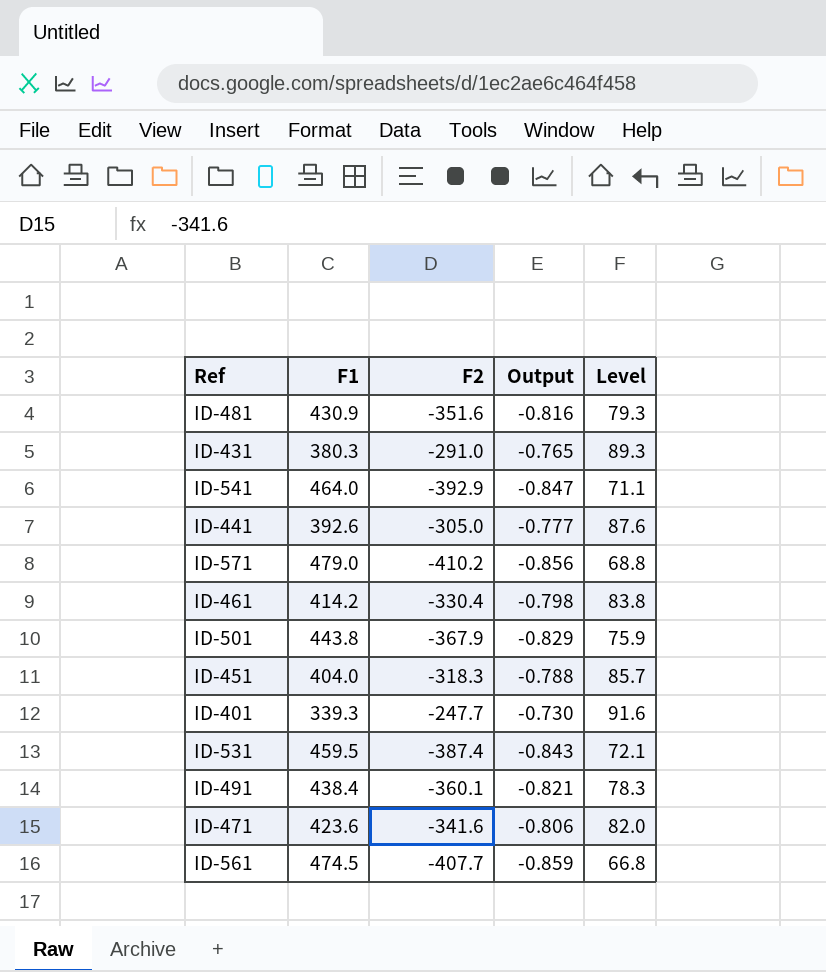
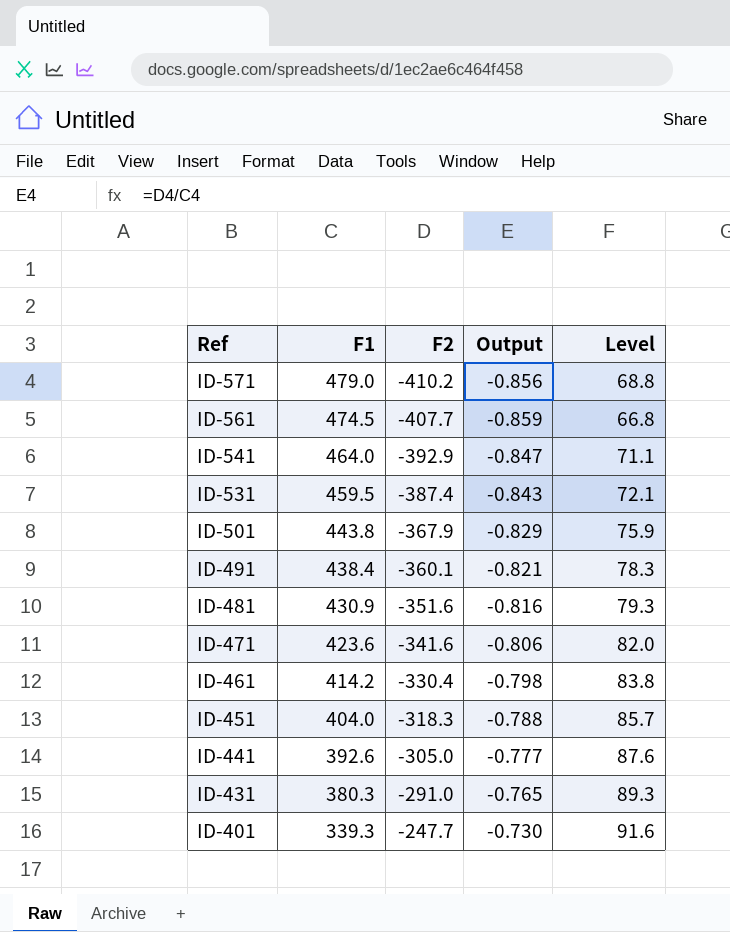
row order: none -> Ref descending

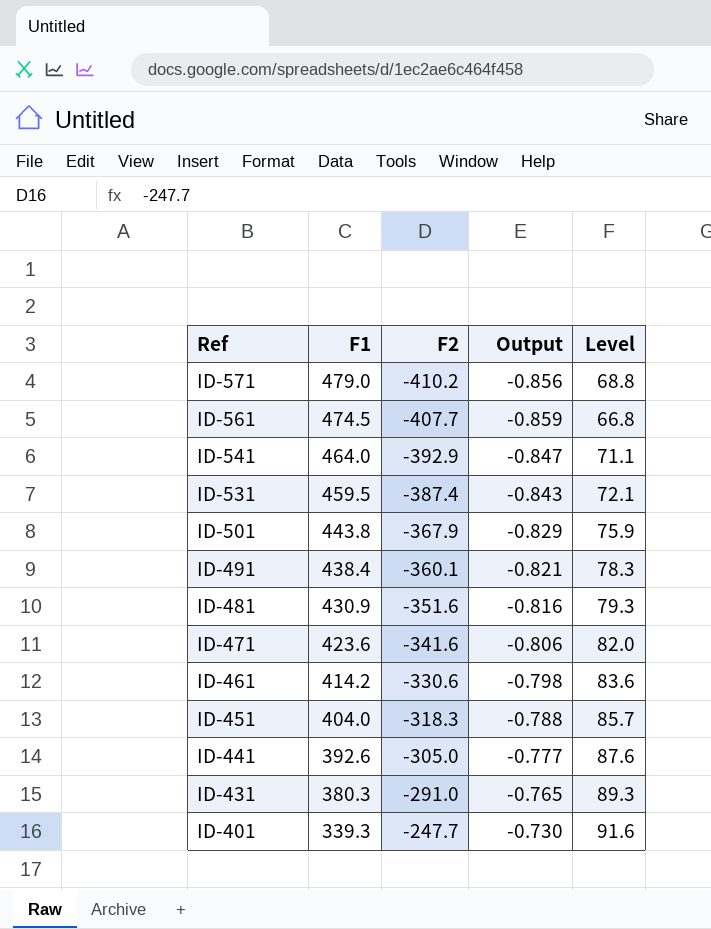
ID-461 | F2: -330.4 -> -330.6
ID-461 | Level: 83.8 -> 83.6

